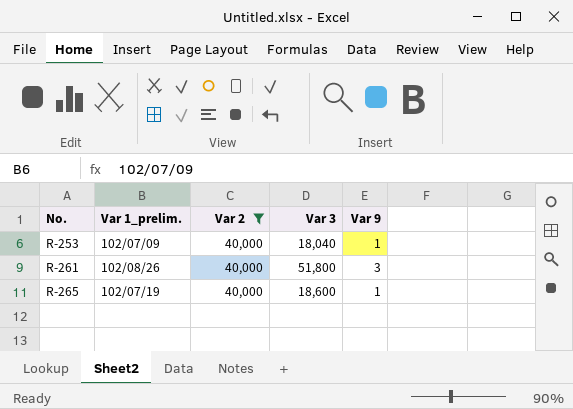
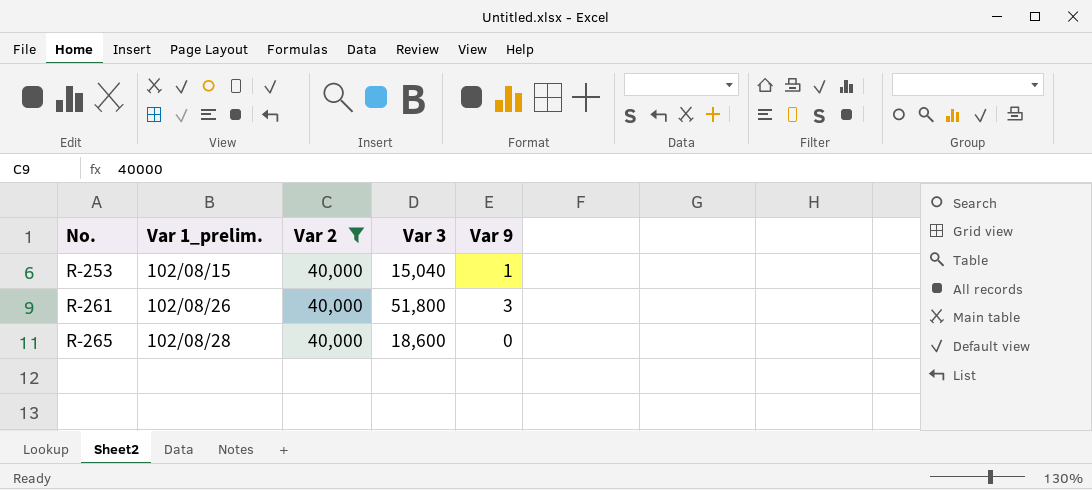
R-253 | Var 1_prelim.: 102/07/09 -> 102/08/15
R-253 | Var 3: 18,040 -> 15,040
R-265 | Var 1_prelim.: 102/07/19 -> 102/08/28
R-265 | Var 9: 1 -> 0

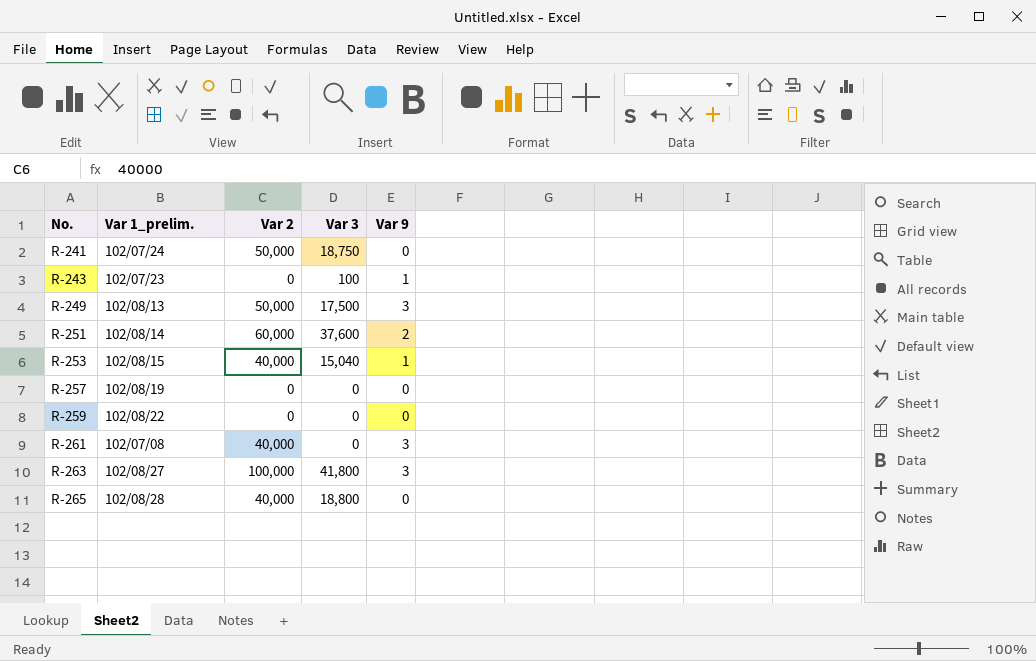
filter: Var 2 = 40,000 -> none
R-261 | Var 1_prelim.: 102/08/26 -> 102/07/08
R-261 | Var 3: 51,800 -> 0
R-265 | Var 3: 18,600 -> 18,800

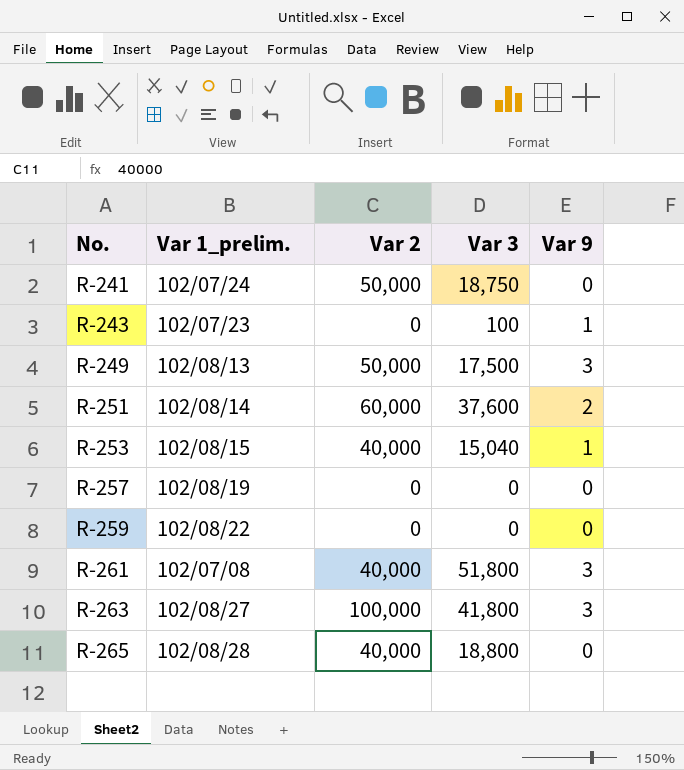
R-261 | Var 3: 0 -> 51,800

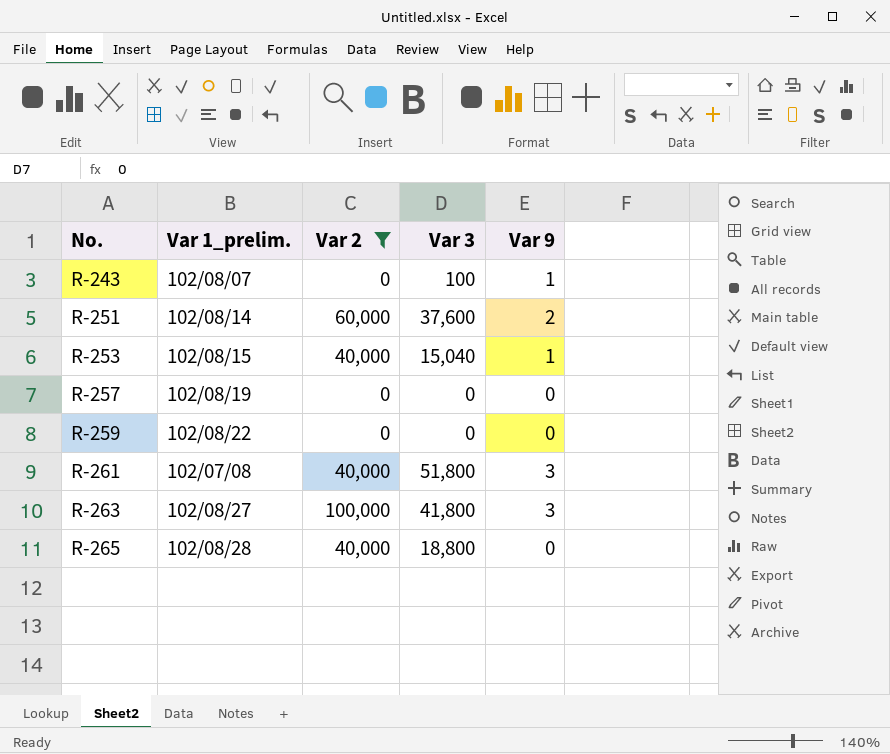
filter: none -> Var 2 != 50,000
R-243 | Var 1_prelim.: 102/07/23 -> 102/08/07

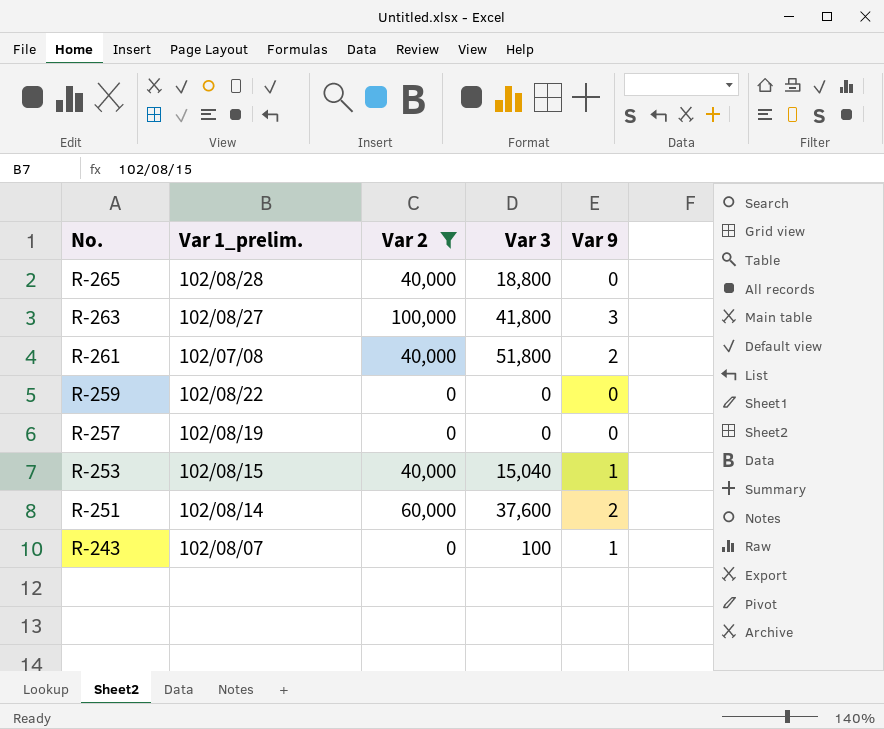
row order: No. ascending -> No. descending
R-261 | Var 9: 3 -> 2

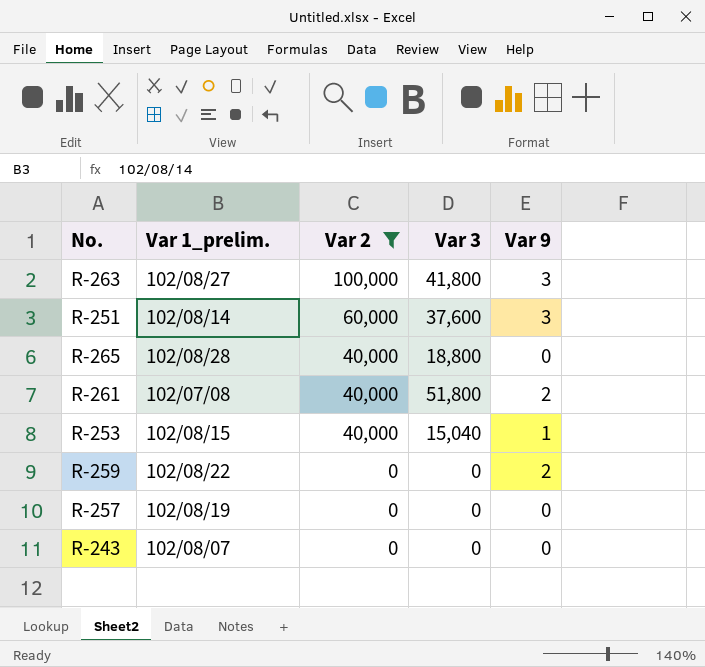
row order: No. descending -> Var 2 descending
R-251 | Var 9: 2 -> 3
R-259 | Var 9: 0 -> 2
R-243 | Var 3: 100 -> 0
R-243 | Var 9: 1 -> 0

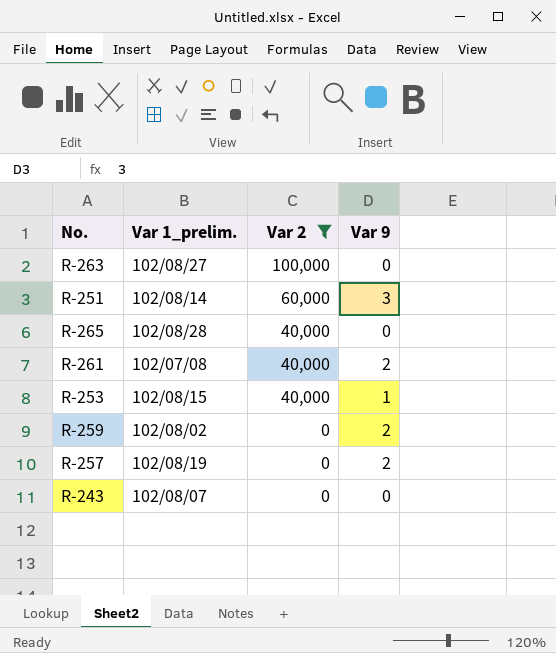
column Var 3 | position: 4 -> none
R-263 | Var 9: 3 -> 0
R-259 | Var 1_prelim.: 102/08/22 -> 102/08/02
R-257 | Var 9: 0 -> 2

